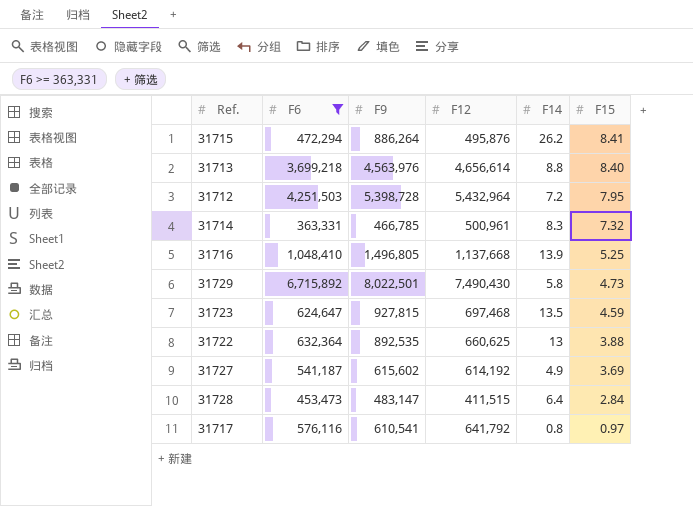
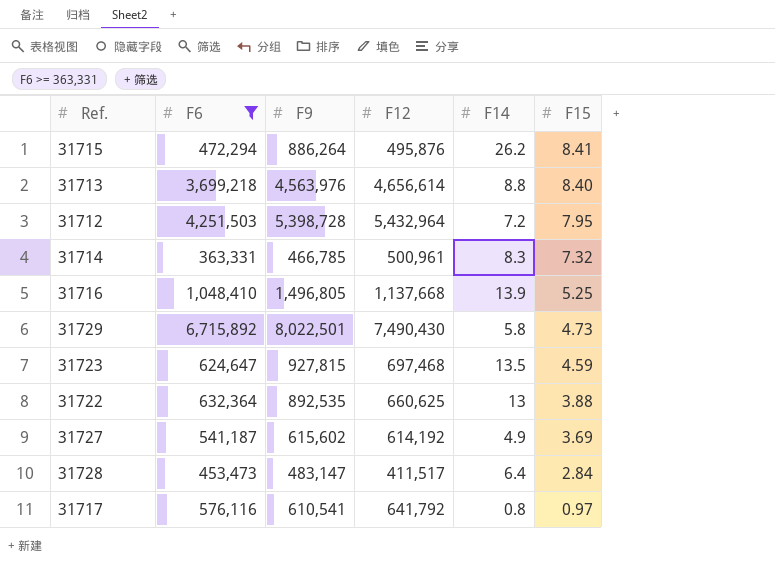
31728 | F12: 411,515 -> 411,517

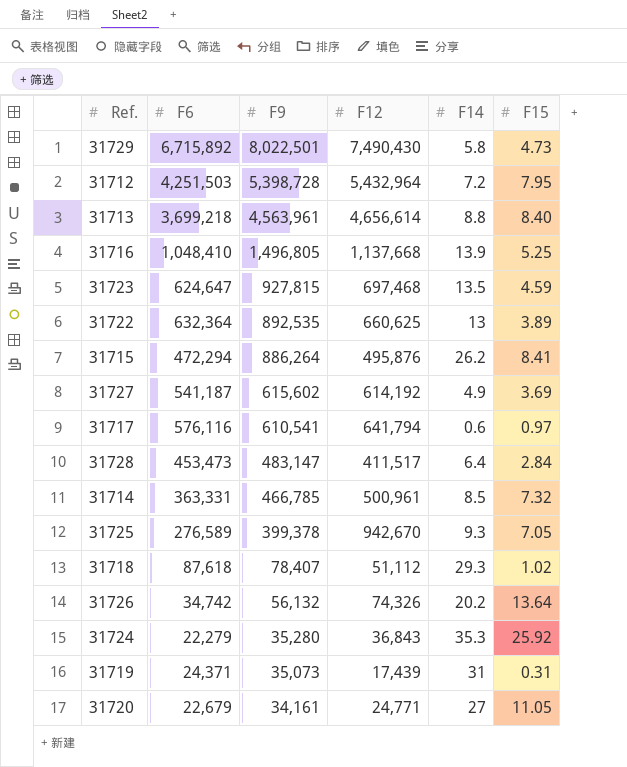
filter: F6 >= 363,331 -> none
row order: F15 descending -> F9 descending
31713 | F9: 4,563,976 -> 4,563,961
31722 | F15: 3.88 -> 3.89
31717 | F12: 641,792 -> 641,794
31717 | F14: 0.8 -> 0.6
31714 | F14: 8.3 -> 8.5

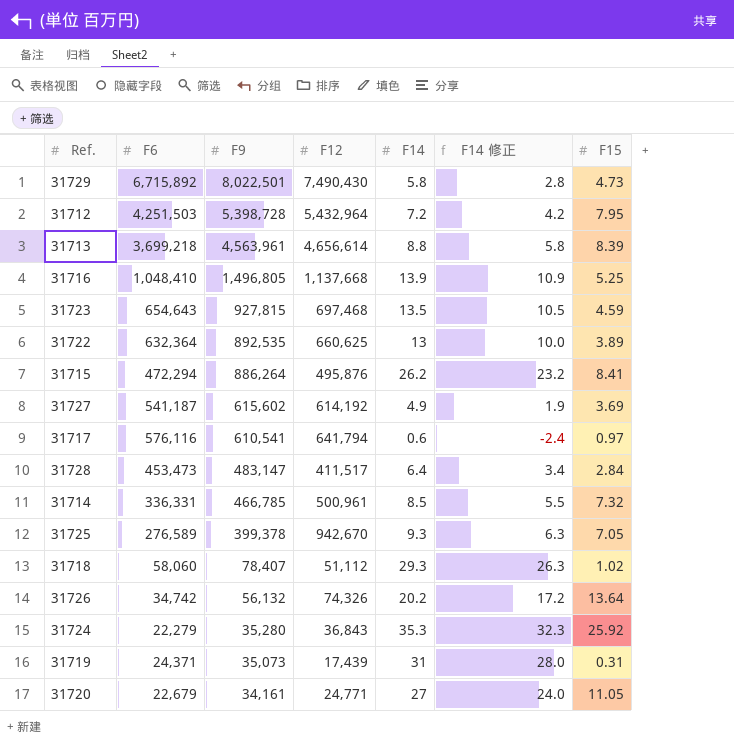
column F14 修正 | formula: none -> [F14] - 3
31713 | F15: 8.40 -> 8.39
31723 | F6: 624,647 -> 654,643
31714 | F6: 363,331 -> 336,331
31718 | F6: 87,618 -> 58,060

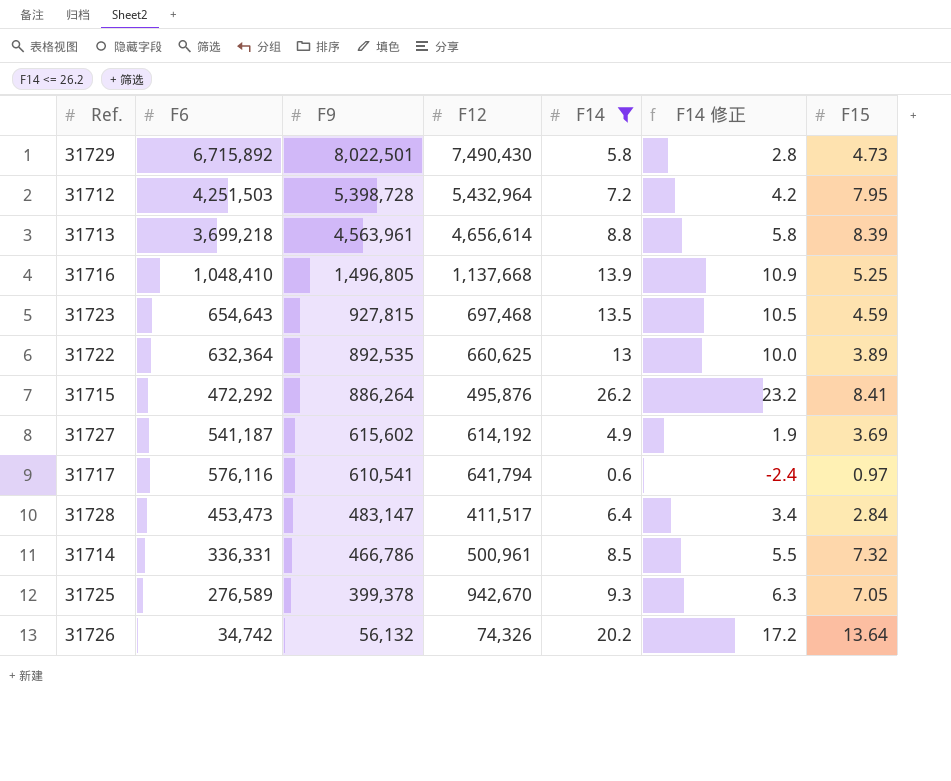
filter: none -> F14 <= 26.2
31715 | F6: 472,294 -> 472,292
31714 | F9: 466,785 -> 466,786

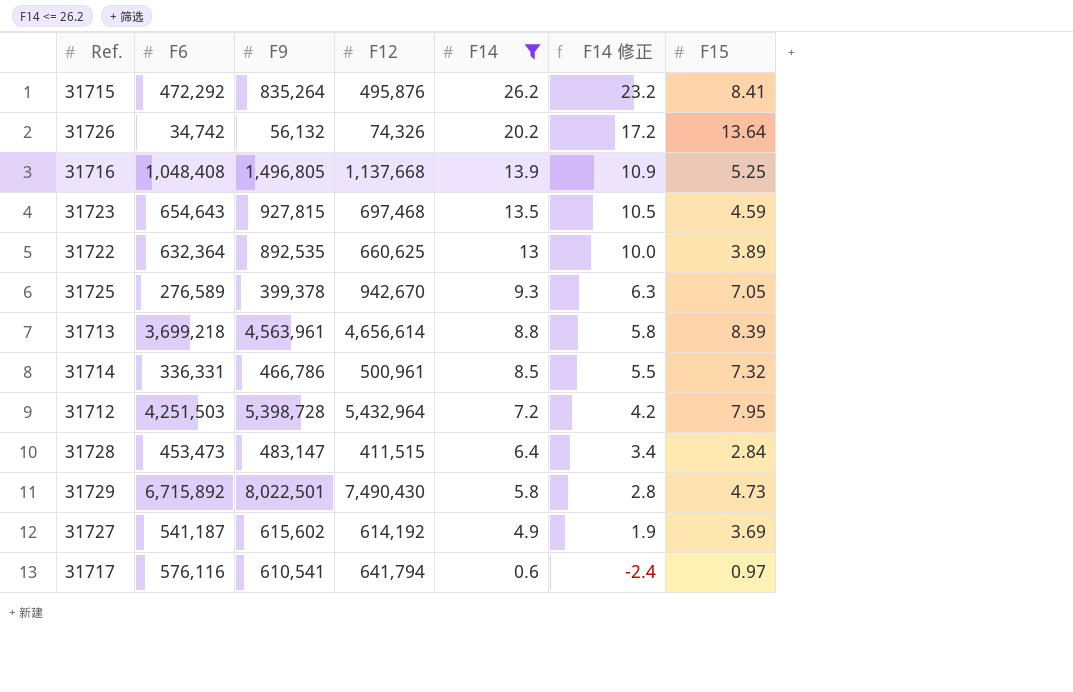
row order: F9 descending -> F14 descending
31715 | F9: 886,264 -> 835,264
31716 | F6: 1,048,410 -> 1,048,408
31728 | F12: 411,517 -> 411,515

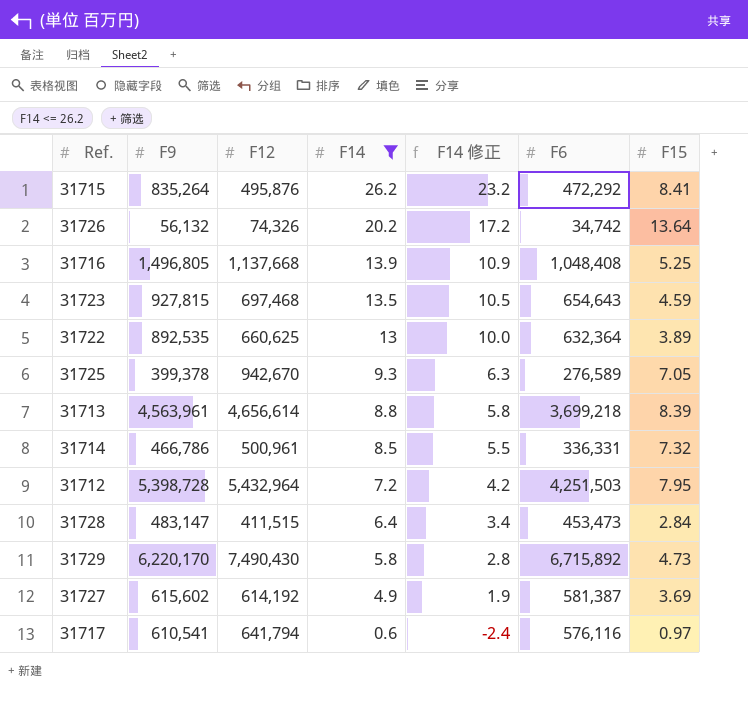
column F6 | position: 2 -> 6
31729 | F9: 8,022,501 -> 6,220,170
31727 | F6: 541,187 -> 581,387

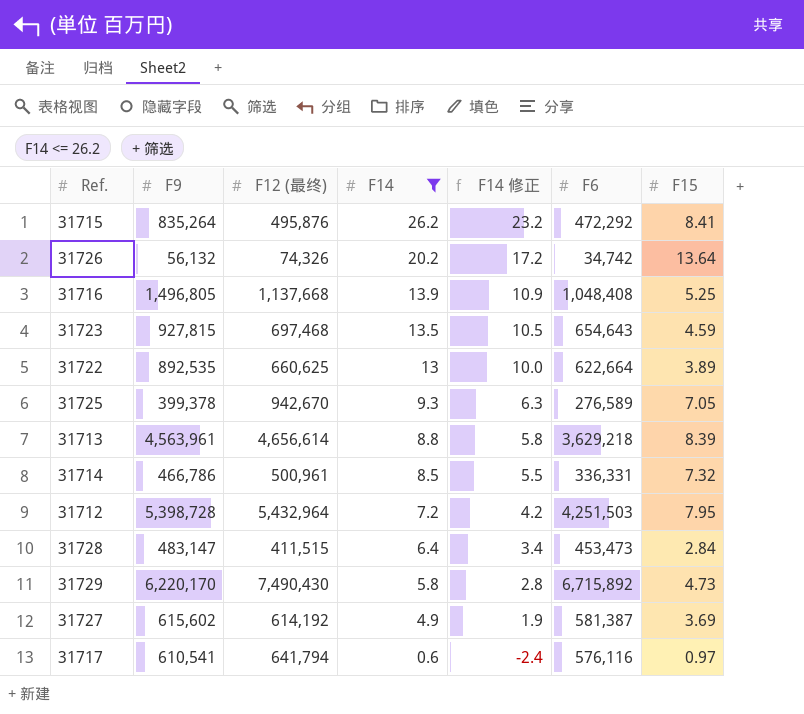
column name: F12 -> F12 (最终)
31722 | F6: 632,364 -> 622,664
31713 | F6: 3,699,218 -> 3,629,218

